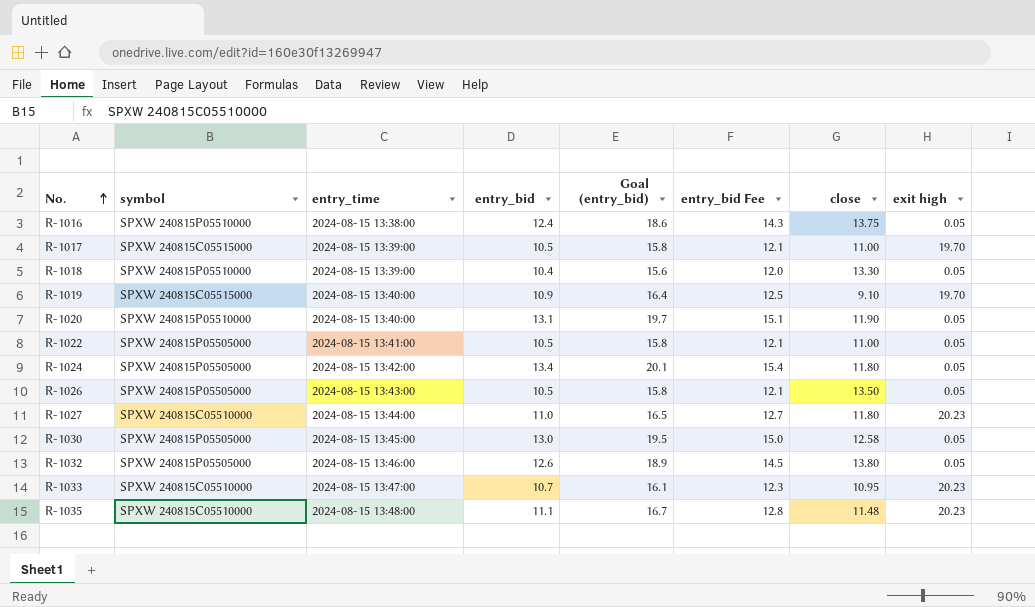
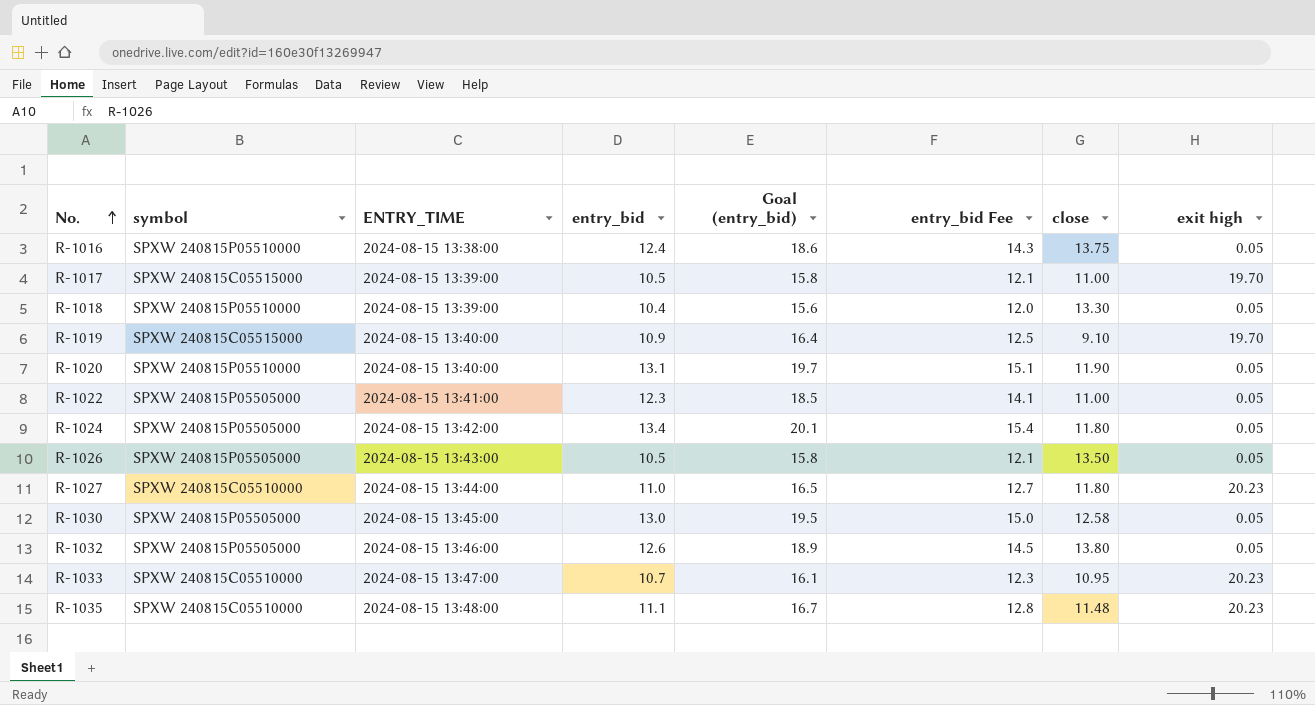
column name: entry_time -> ENTRY_TIME
R-1022 | entry_bid: 10.5 -> 12.3
R-1022 | Goal (entry_bid): 15.8 -> 18.5
R-1022 | entry_bid Fee: 12.1 -> 14.1

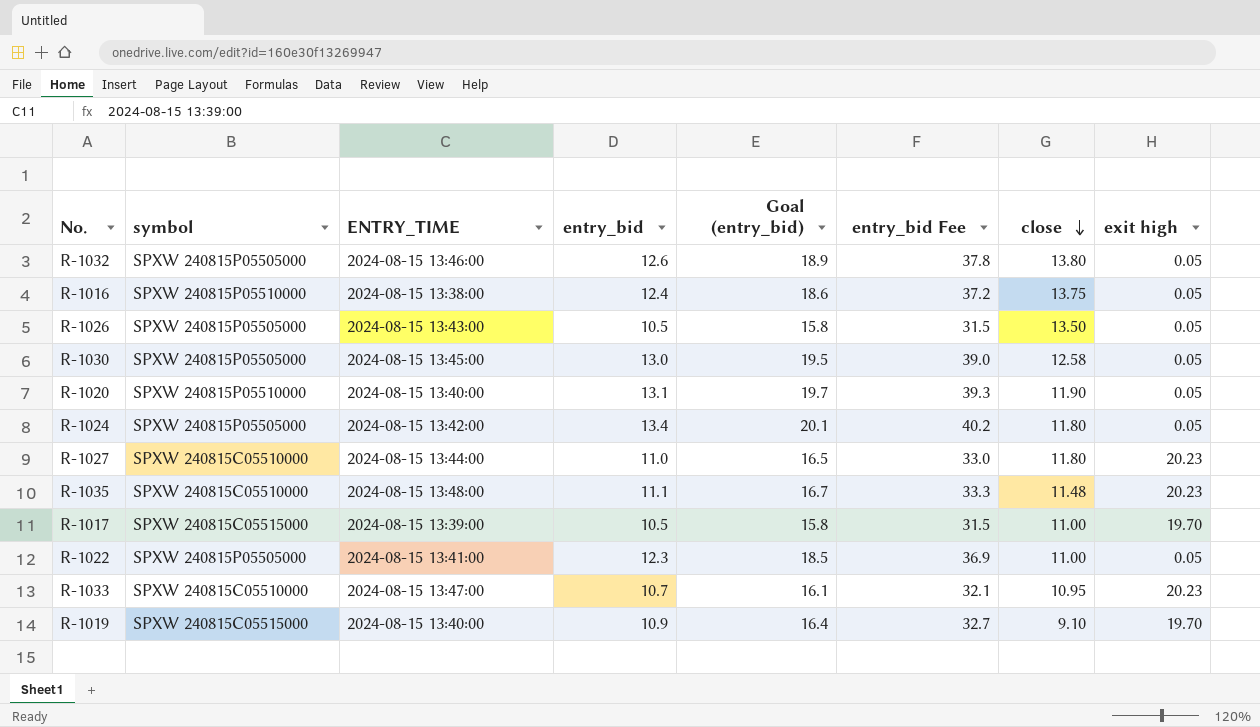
row order: No. ascending -> close descending
column entry_bid Fee | formula: [entry_bid] * 1.15 -> [entry_bid] * 3
row R-1018: SPXW 240815P05510000 | 2024-08-15 13:39:00 | 10.4 | 15.6 | 12.0 | 13.30 | 0.05 -> none

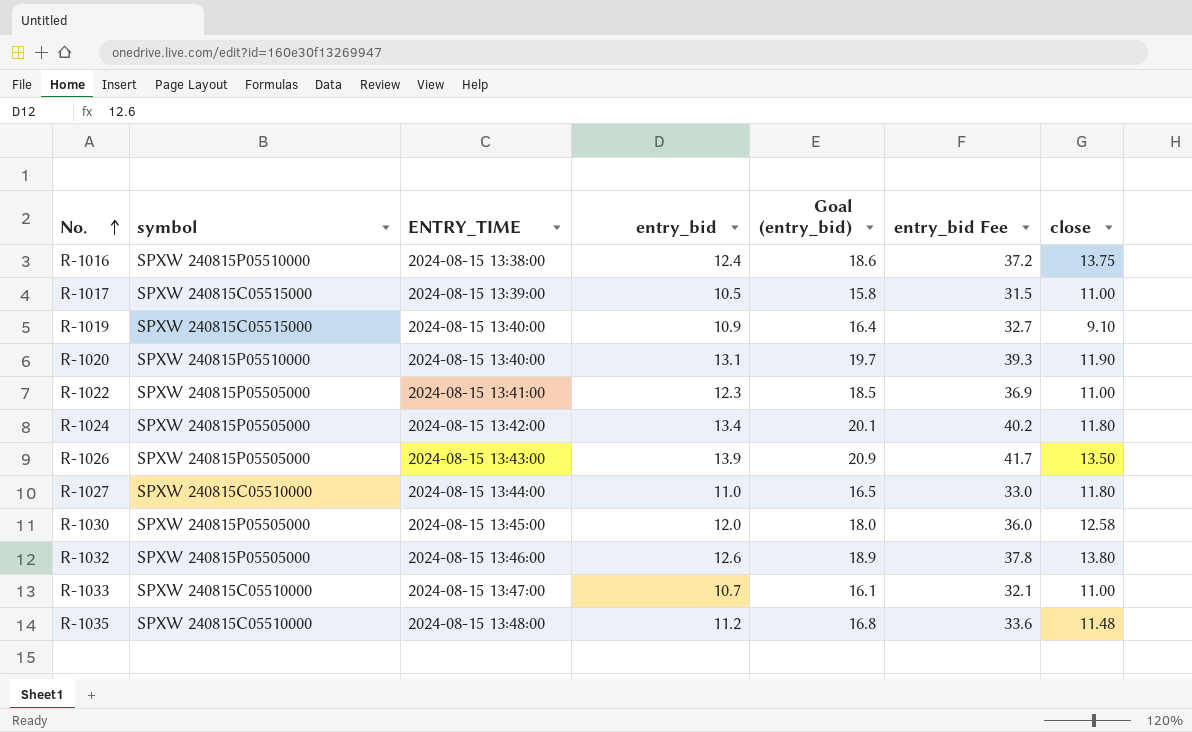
row order: close descending -> No. ascending
column exit high | position: 8 -> none
R-1026 | entry_bid: 10.5 -> 13.9
R-1026 | Goal (entry_bid): 15.8 -> 20.9
R-1026 | entry_bid Fee: 31.5 -> 41.7
R-1030 | entry_bid: 13.0 -> 12.0
R-1030 | Goal (entry_bid): 19.5 -> 18.0
R-1030 | entry_bid Fee: 39.0 -> 36.0
R-1033 | close: 10.95 -> 11.00
R-1035 | entry_bid: 11.1 -> 11.2
R-1035 | Goal (entry_bid): 16.7 -> 16.8
R-1035 | entry_bid Fee: 33.3 -> 33.6

